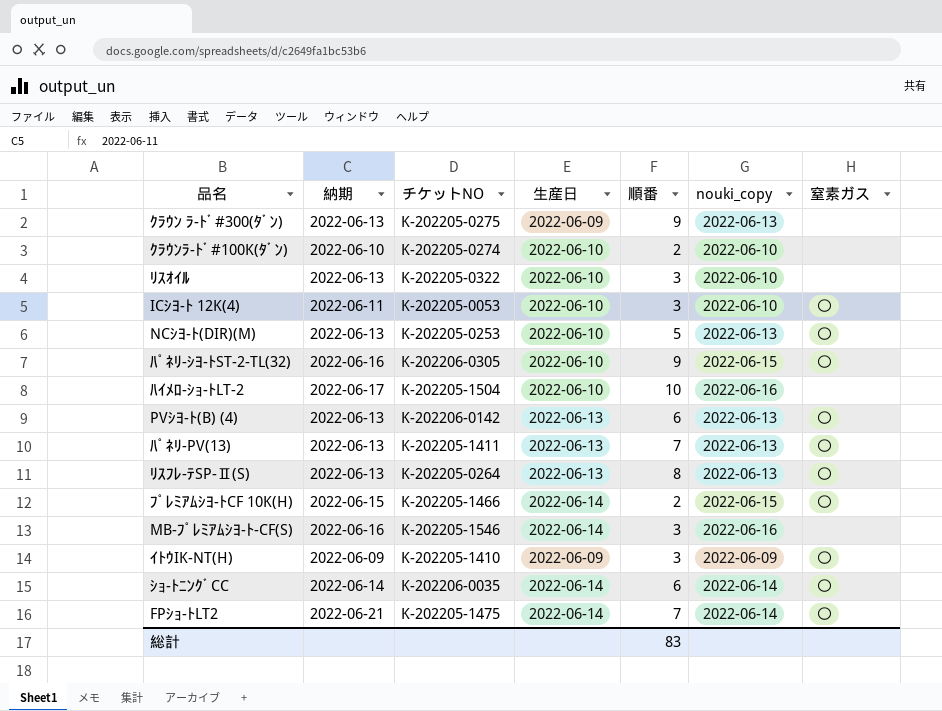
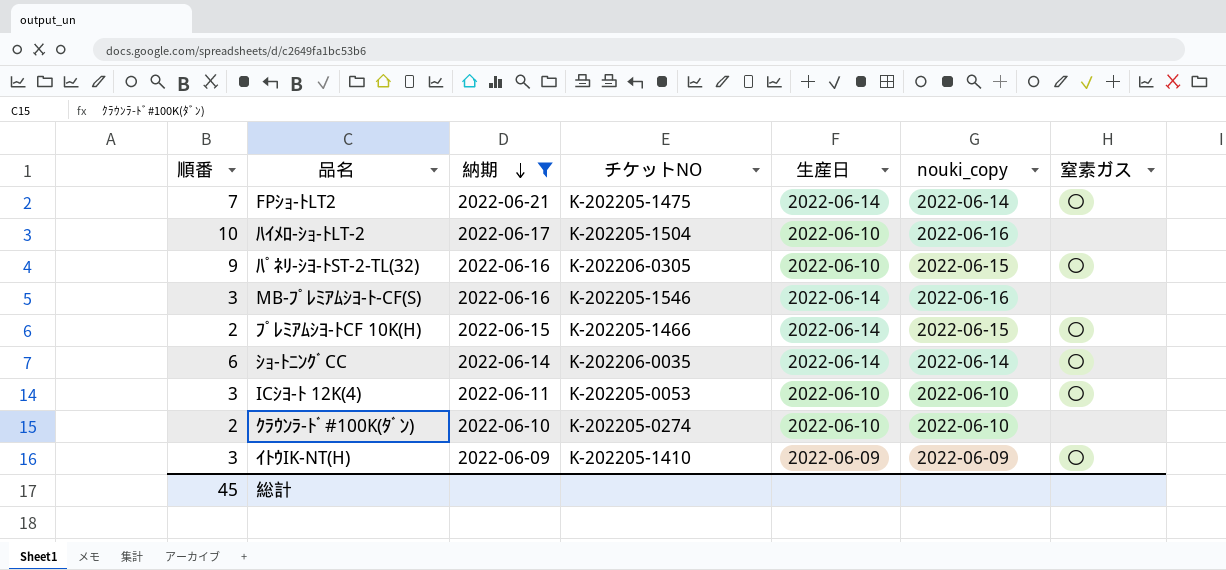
filter: none -> 納期 != 2022-06-13
row order: none -> 納期 descending
column 順番 | position: 5 -> 1
総計 | 順番: 83 -> 45

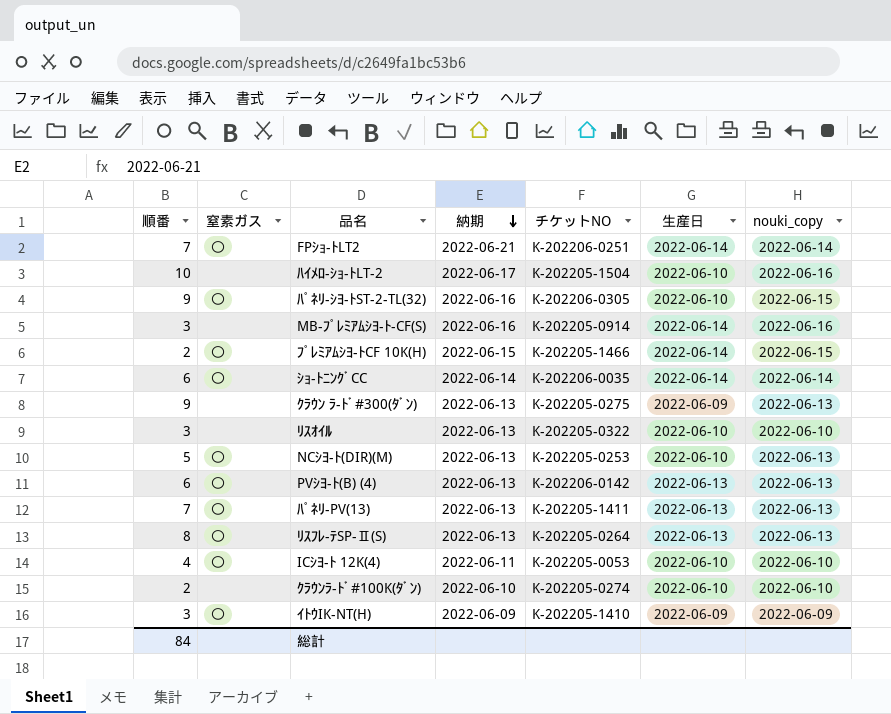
filter: 納期 != 2022-06-13 -> none
column 窒素ガス | position: 7 -> 2
FPｼｮ-ﾄLT2 | チケットNO: K-202205-1475 -> K-202206-0251
MB-ﾌﾟﾚﾐｱﾑｼﾖ-ﾄ-CF(S) | チケットNO: K-202205-1546 -> K-202205-0914
ICｼﾖ-ﾄ 12K(4) | 順番: 3 -> 4
総計 | 順番: 45 -> 84

